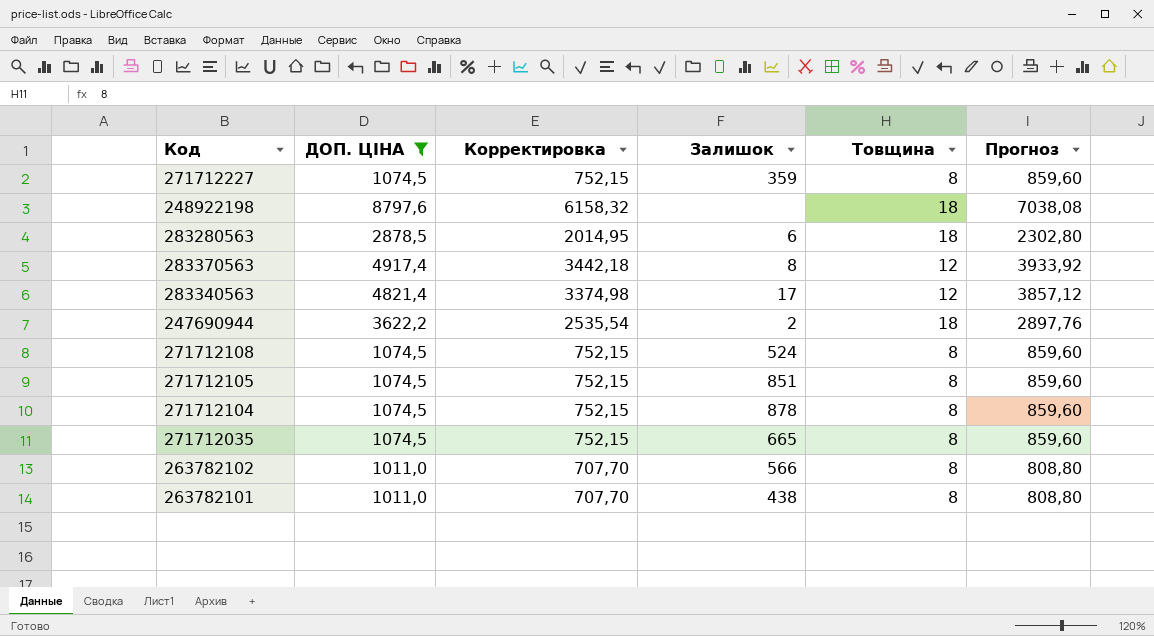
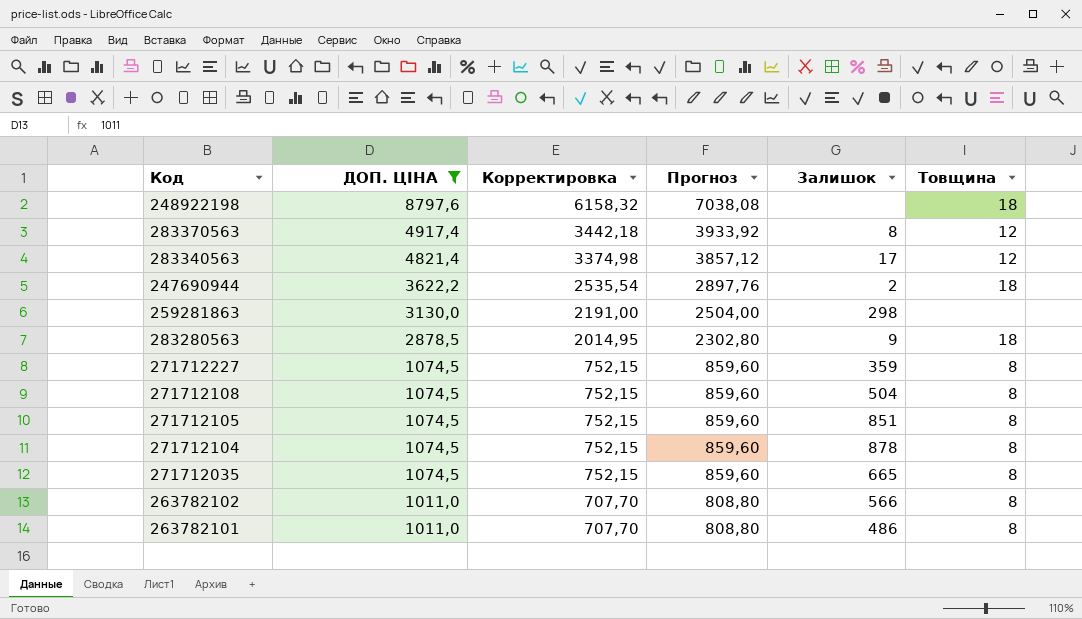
row order: none -> ДОП. ЦІНА descending
column Прогноз | position: 6 -> 4
row 259281863: none -> 3130,0 | 2191,00 | 2504,00 | 298 | none
283280563 | Залишок: 6 -> 9
271712108 | Залишок: 524 -> 504
263782101 | Залишок: 438 -> 486

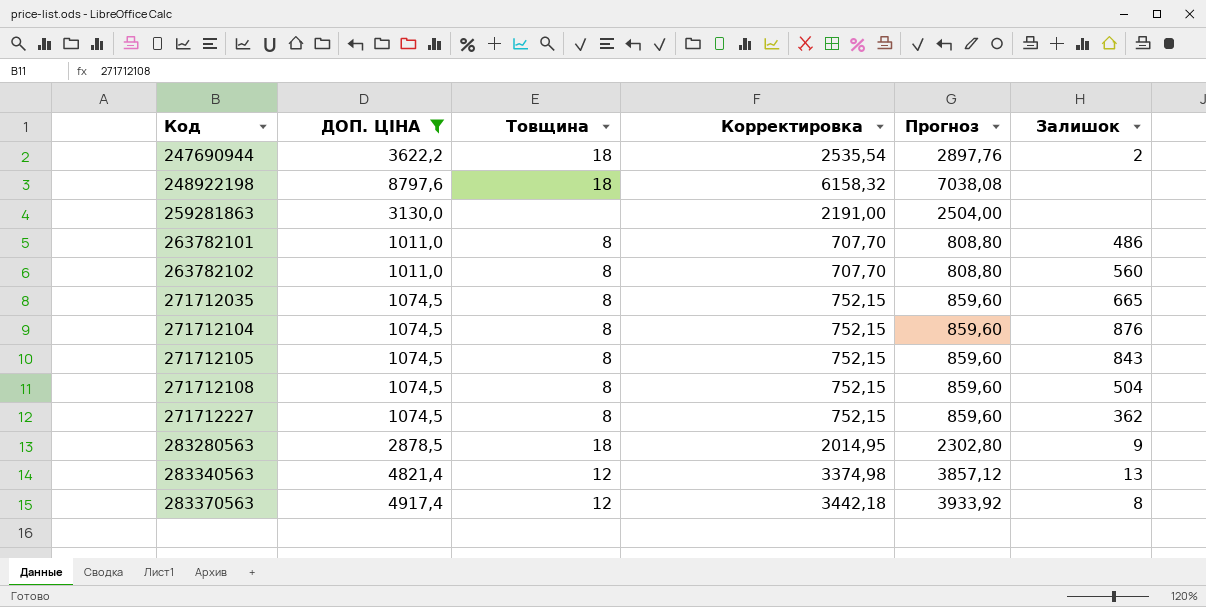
row order: ДОП. ЦІНА descending -> Код ascending
column Товщина | position: 6 -> 3
259281863 | Залишок: 298 -> none
263782102 | Залишок: 566 -> 560
271712104 | Залишок: 878 -> 876
271712105 | Залишок: 851 -> 843
271712227 | Залишок: 359 -> 362
283340563 | Залишок: 17 -> 13

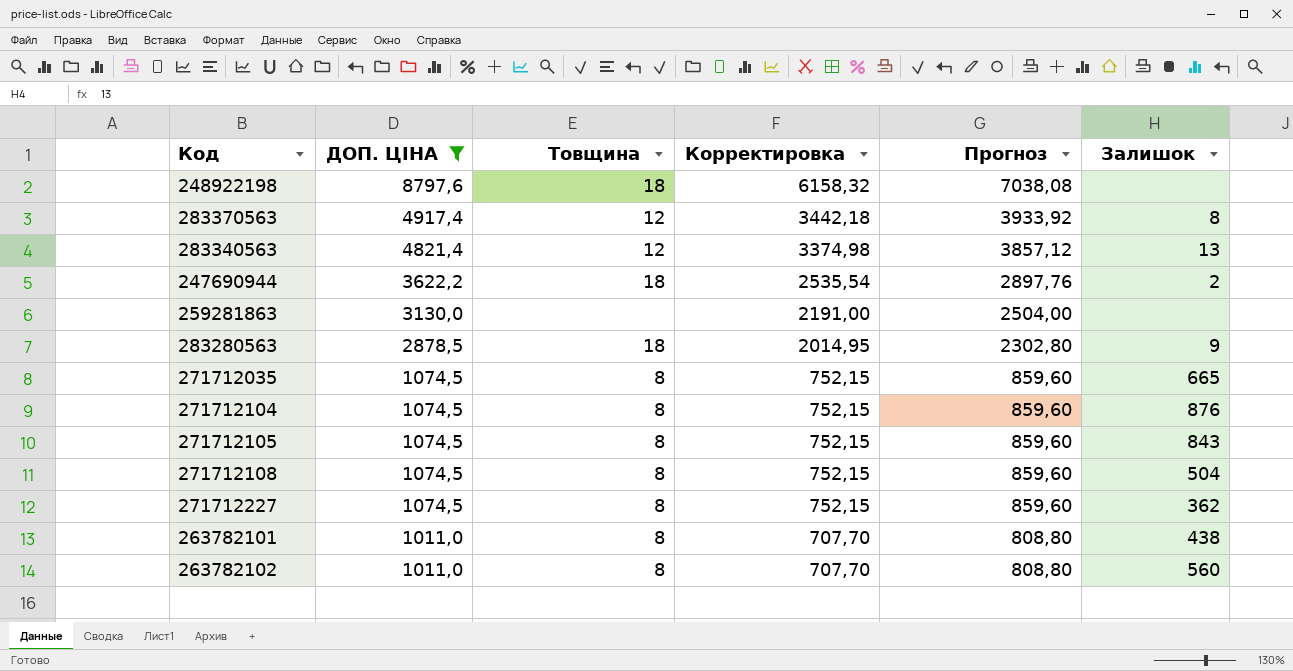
row order: Код ascending -> ДОП. ЦІНА descending
263782101 | Залишок: 486 -> 438

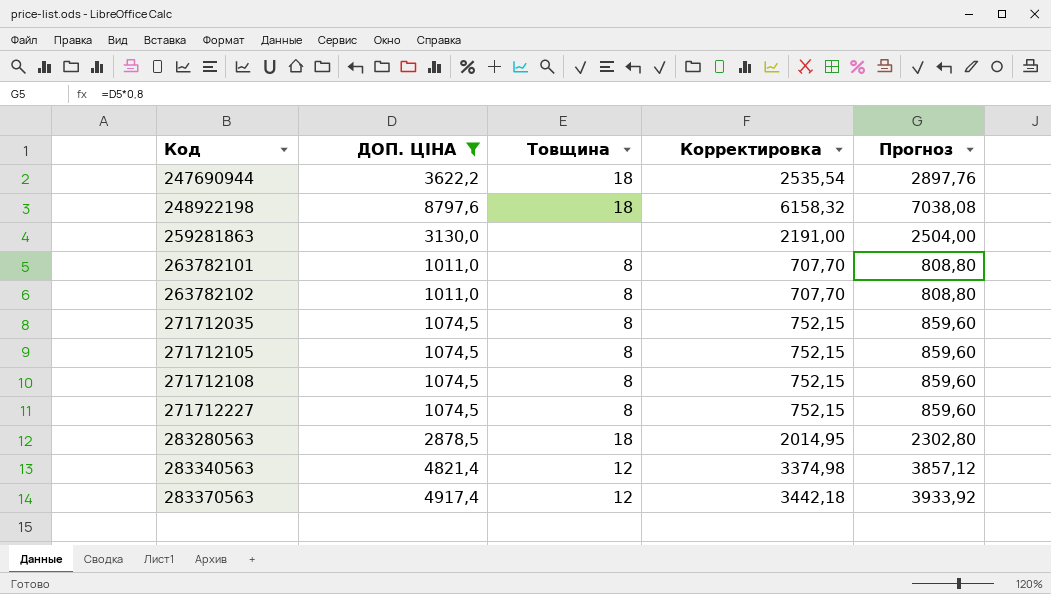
row order: ДОП. ЦІНА descending -> Код ascending
column Залишок | position: 6 -> none
row 271712104: 1074,5 | 8 | 752,15 | 859,60 | 876 -> none

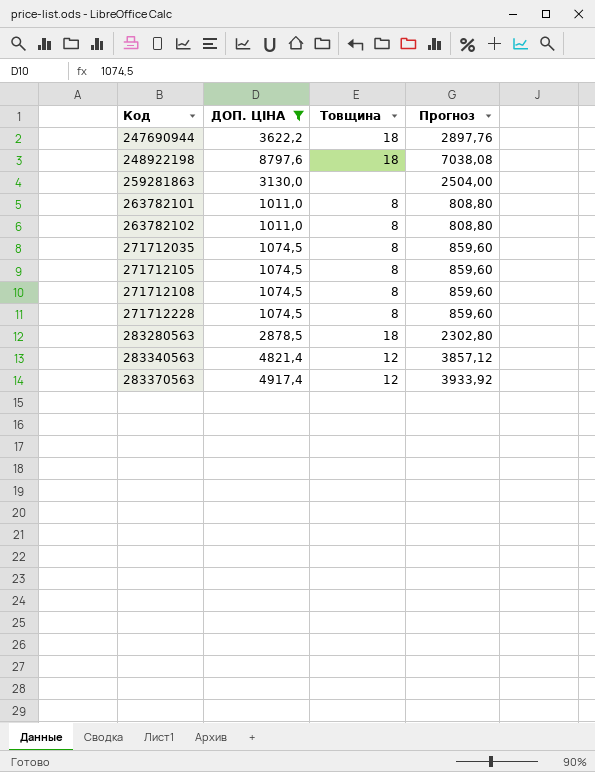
column Корректировка | formula: [ДОП. ЦІНА] * 0,7 -> none
row 271712227: 1074,5 | 8 | 752,15 | 859,60 -> none
row 271712228: none -> 1074,5 | 8 | 859,60

